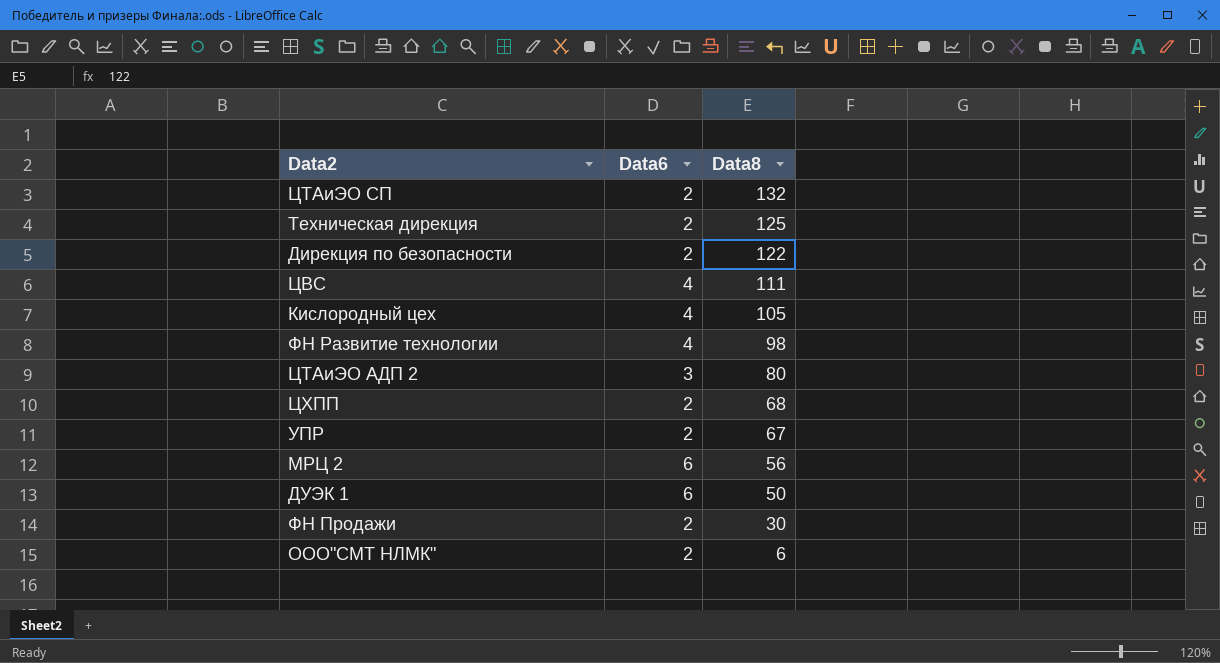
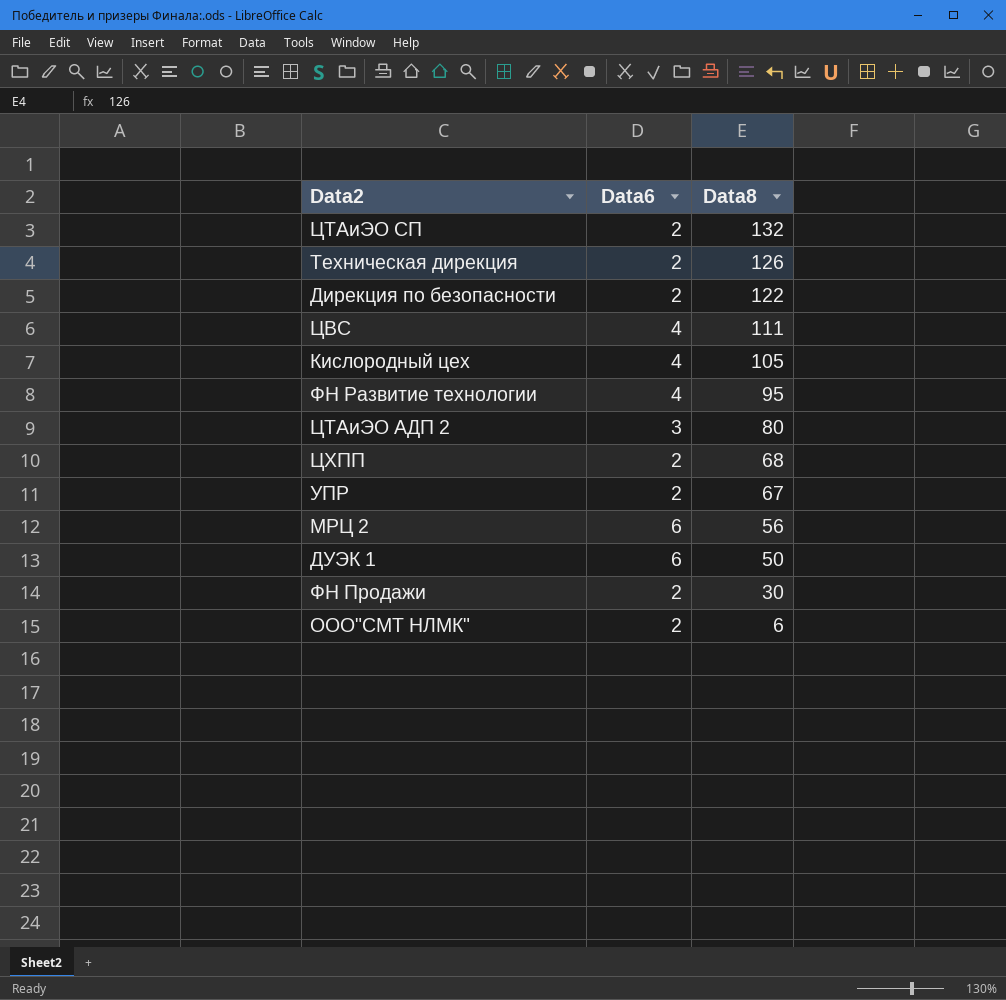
Техническая дирекция | Data8: 125 -> 126
ФН Развитие технологии | Data8: 98 -> 95

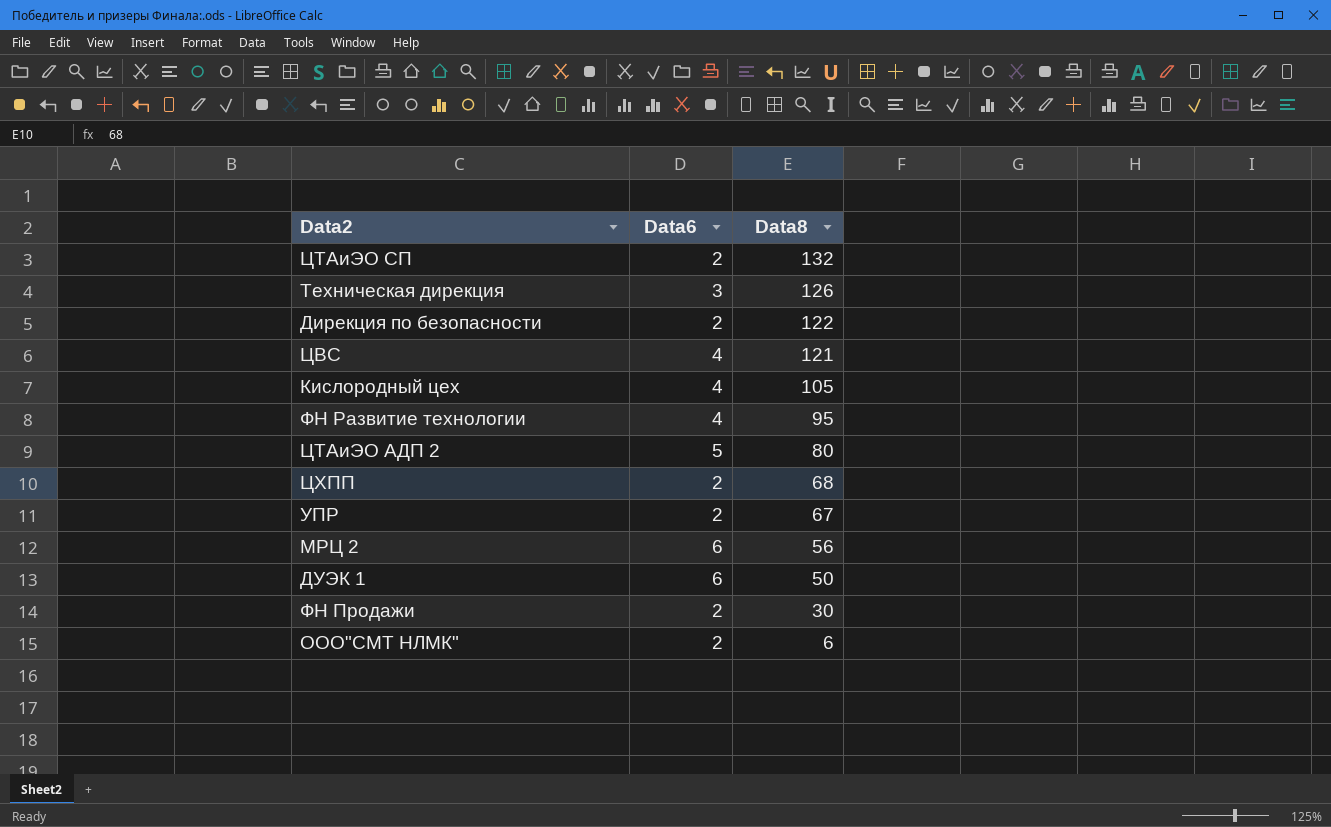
Техническая дирекция | Data6: 2 -> 3
ЦВС | Data8: 111 -> 121
ЦТАиЭО АДП 2 | Data6: 3 -> 5

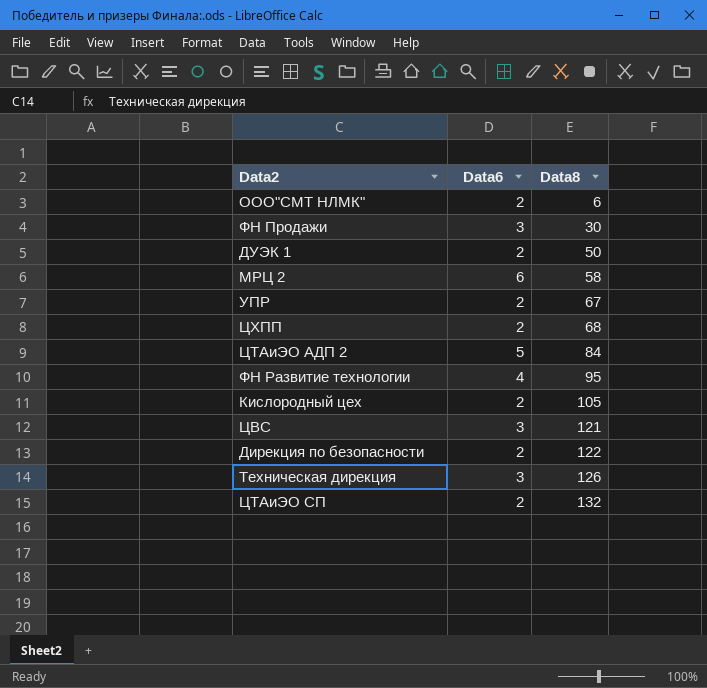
row order: Data8 descending -> Data8 ascending
ФН Продажи | Data6: 2 -> 3
ДУЭК 1 | Data6: 6 -> 2
МРЦ 2 | Data8: 56 -> 58
ЦТАиЭО АДП 2 | Data8: 80 -> 84
Кислородный цех | Data6: 4 -> 2
ЦВС | Data6: 4 -> 3

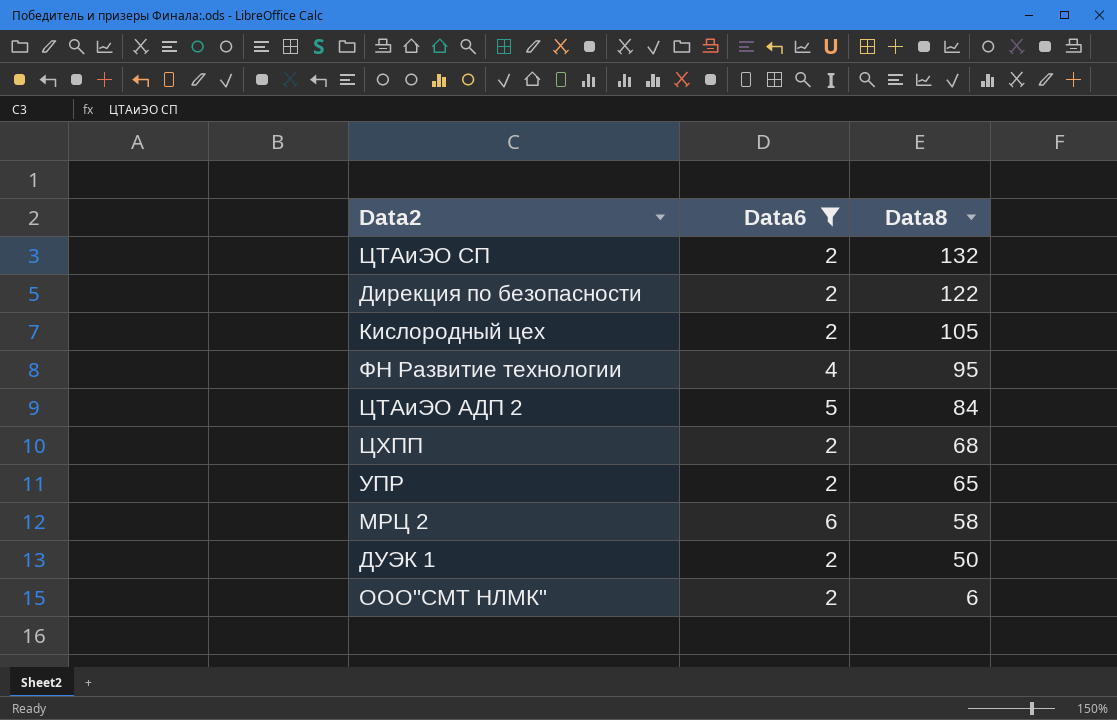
filter: none -> Data6 != 3
row order: Data8 ascending -> Data8 descending
УПР | Data8: 67 -> 65

